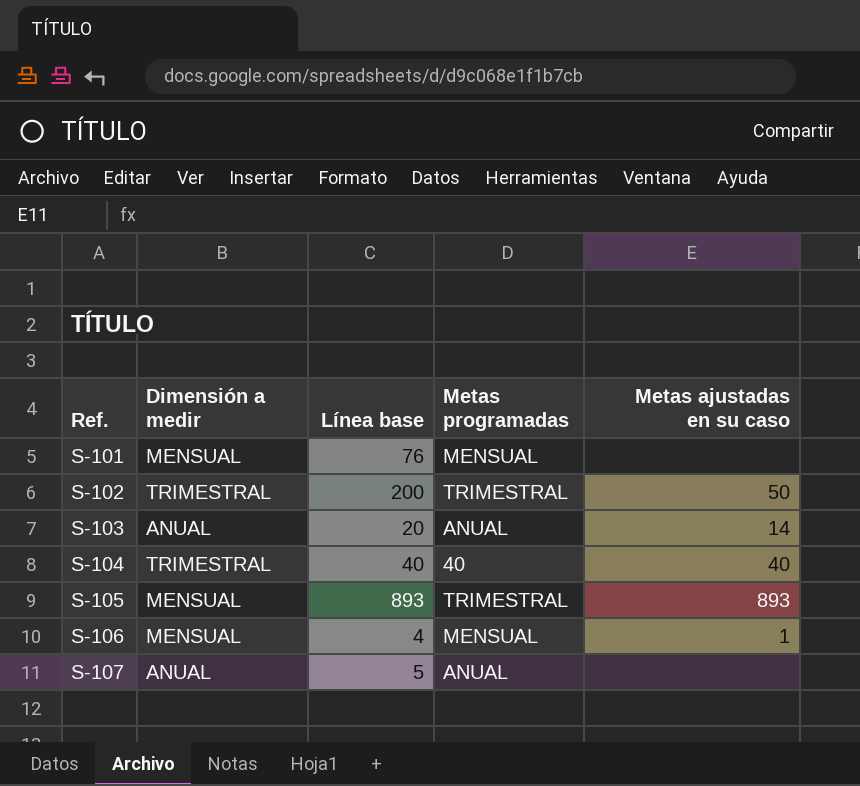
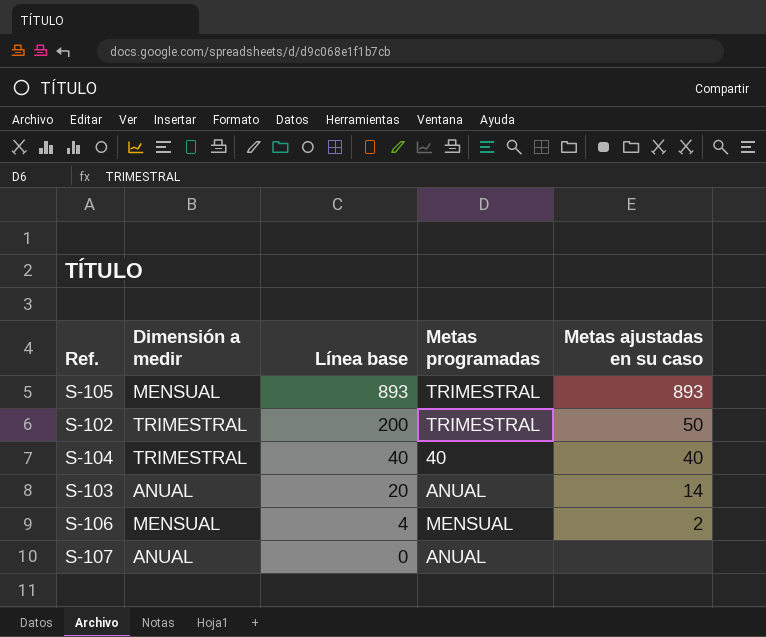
row order: Ref. ascending -> Línea base descending
row S-101: MENSUAL | 76 | MENSUAL | none -> none
S-106 | Metas ajustadas en su caso: 1 -> 2
S-107 | Línea base: 5 -> 0

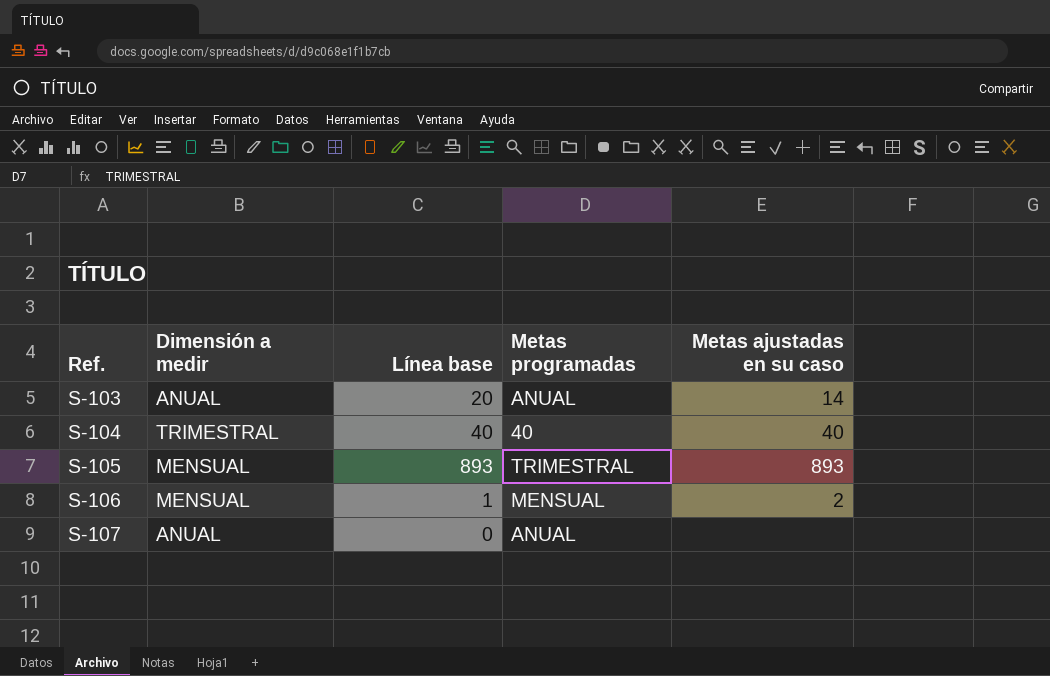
row order: Línea base descending -> Ref. ascending
row S-102: TRIMESTRAL | 200 | TRIMESTRAL | 50 -> none
S-106 | Línea base: 4 -> 1

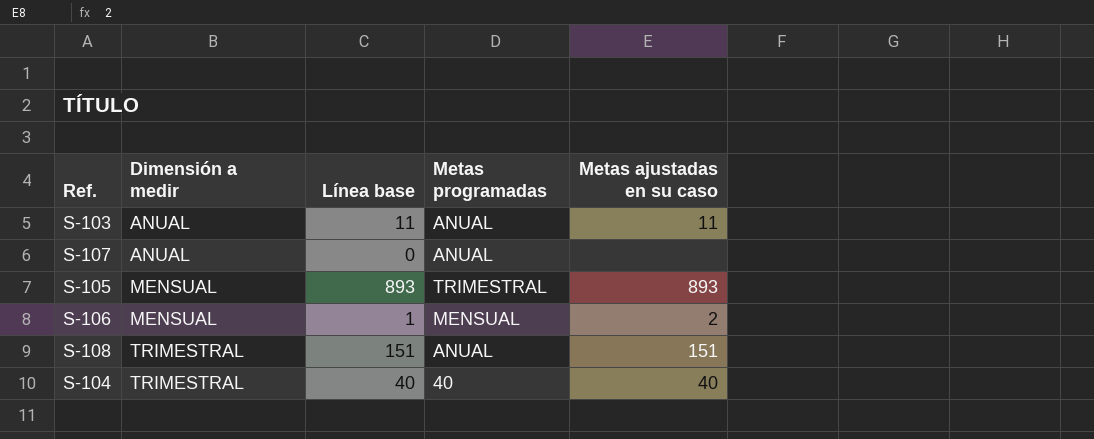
row order: Ref. ascending -> Dimensión a medir ascending
S-103 | Línea base: 20 -> 11
S-103 | Metas ajustadas en su caso: 14 -> 11
row S-108: none -> TRIMESTRAL | 151 | ANUAL | 151

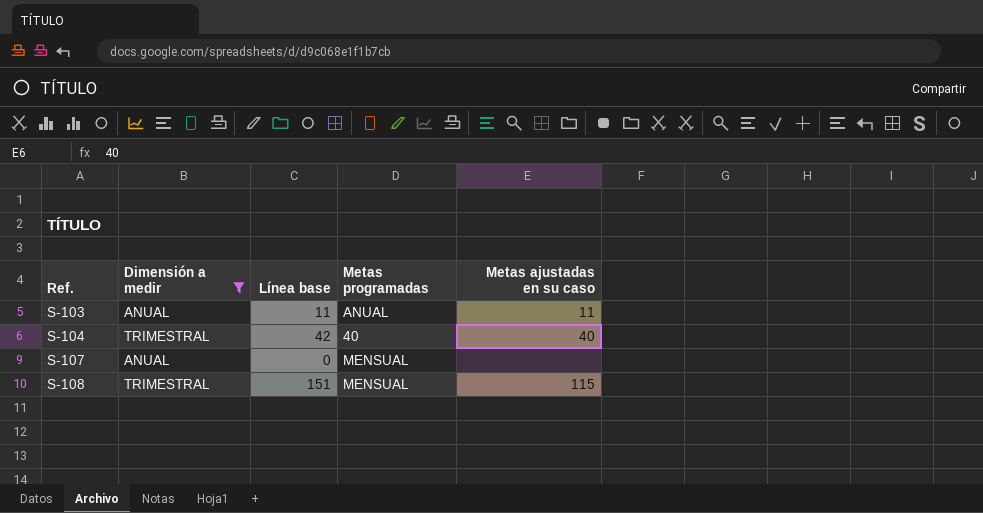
filter: none -> Dimensión a medir != MENSUAL
row order: Dimensión a medir ascending -> Ref. ascending
S-104 | Línea base: 40 -> 42
S-107 | Metas programadas: ANUAL -> MENSUAL
S-108 | Metas programadas: ANUAL -> MENSUAL
S-108 | Metas ajustadas en su caso: 151 -> 115

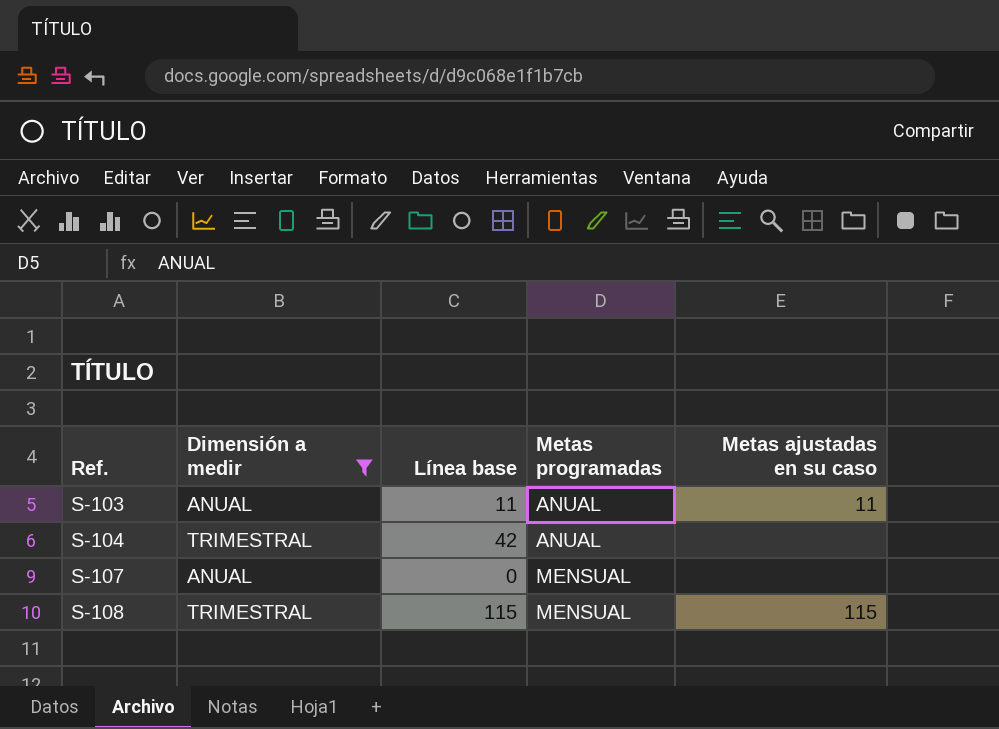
S-104 | Metas programadas: 40 -> ANUAL
S-104 | Metas ajustadas en su caso: 40 -> none
S-108 | Línea base: 151 -> 115

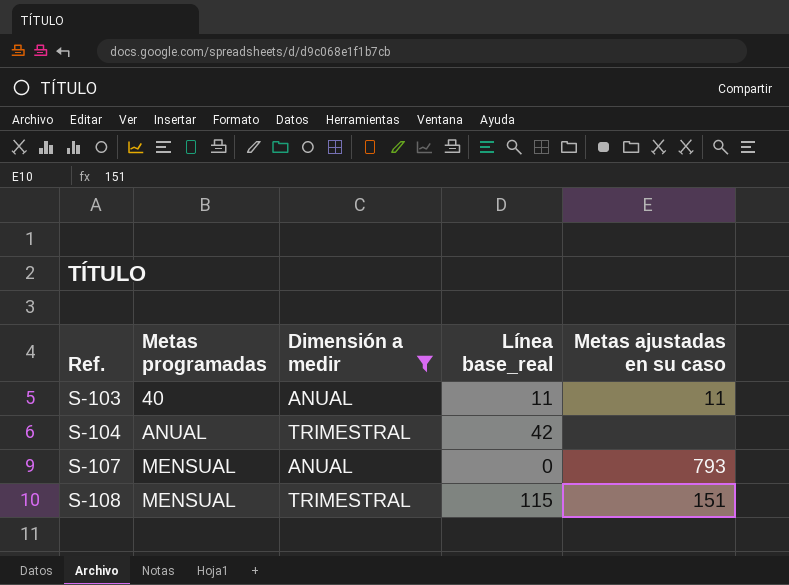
column Metas programadas | position: 4 -> 2
column name: Línea base -> Línea base_real
S-103 | Metas programadas: ANUAL -> 40
S-107 | Metas ajustadas en su caso: none -> 793
S-108 | Metas ajustadas en su caso: 115 -> 151

